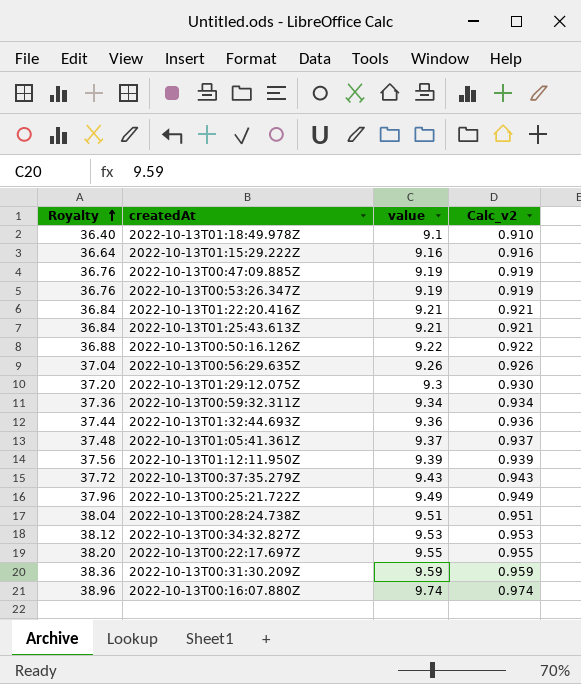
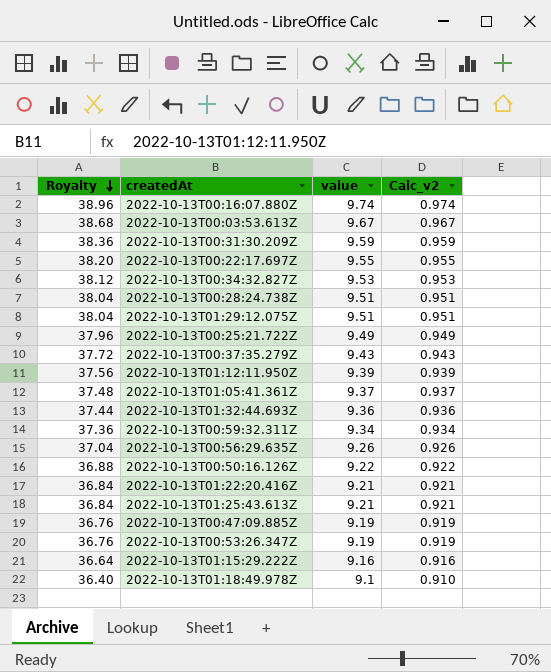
row order: Royalty ascending -> Royalty descending
row 2022-10-13T00:03:53.613Z: none -> 38.68 | 9.67 | 0.967
2022-10-13T01:29:12.075Z | Royalty: 37.20 -> 38.04
2022-10-13T01:29:12.075Z | value: 9.3 -> 9.51
2022-10-13T01:29:12.075Z | Calc_v2: 0.930 -> 0.951

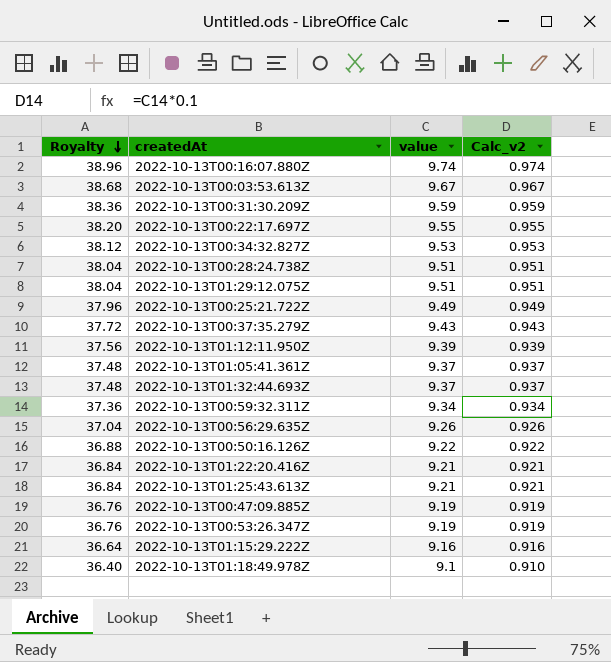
2022-10-13T01:32:44.693Z | Royalty: 37.44 -> 37.48
2022-10-13T01:32:44.693Z | value: 9.36 -> 9.37
2022-10-13T01:32:44.693Z | Calc_v2: 0.936 -> 0.937

